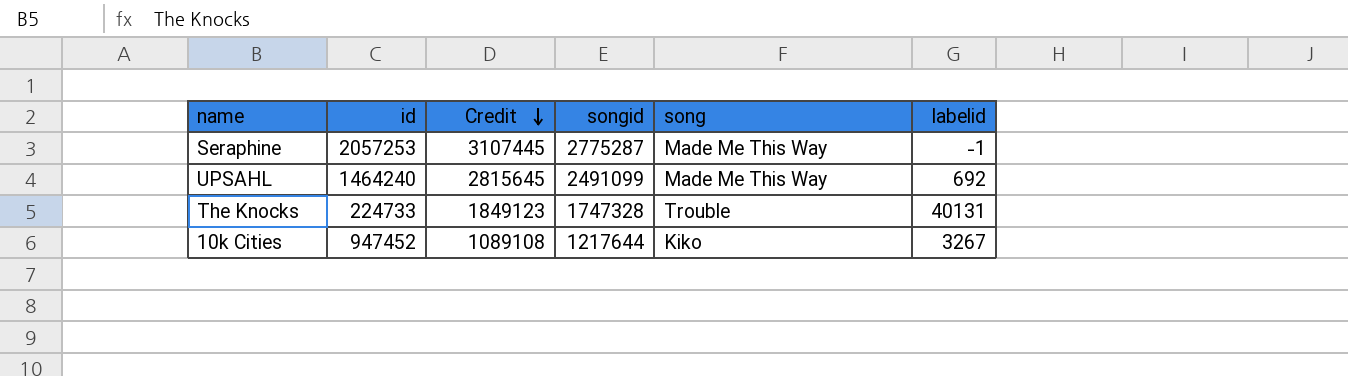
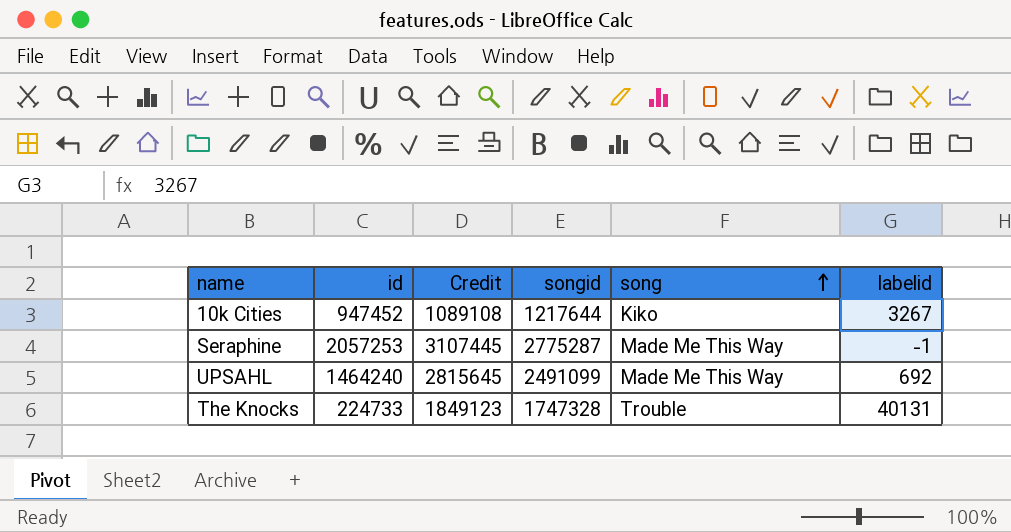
row order: Credit descending -> song ascending

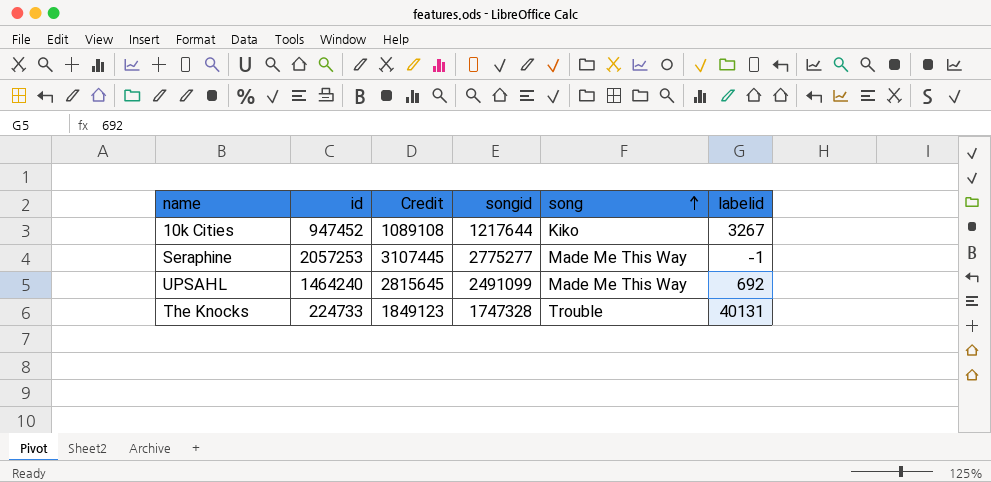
Seraphine | songid: 2775287 -> 2775277

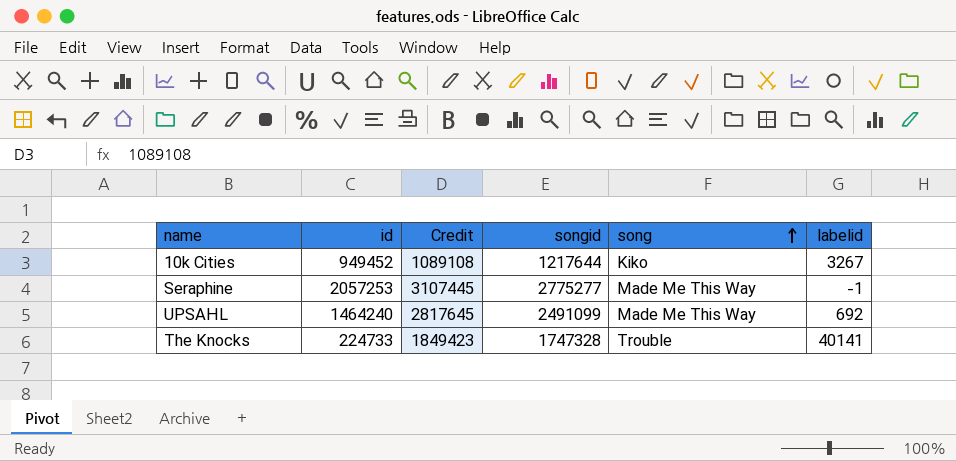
10k Cities | id: 947452 -> 949452
UPSAHL | Credit: 2815645 -> 2817645
The Knocks | Credit: 1849123 -> 1849423
The Knocks | labelid: 40131 -> 40141

